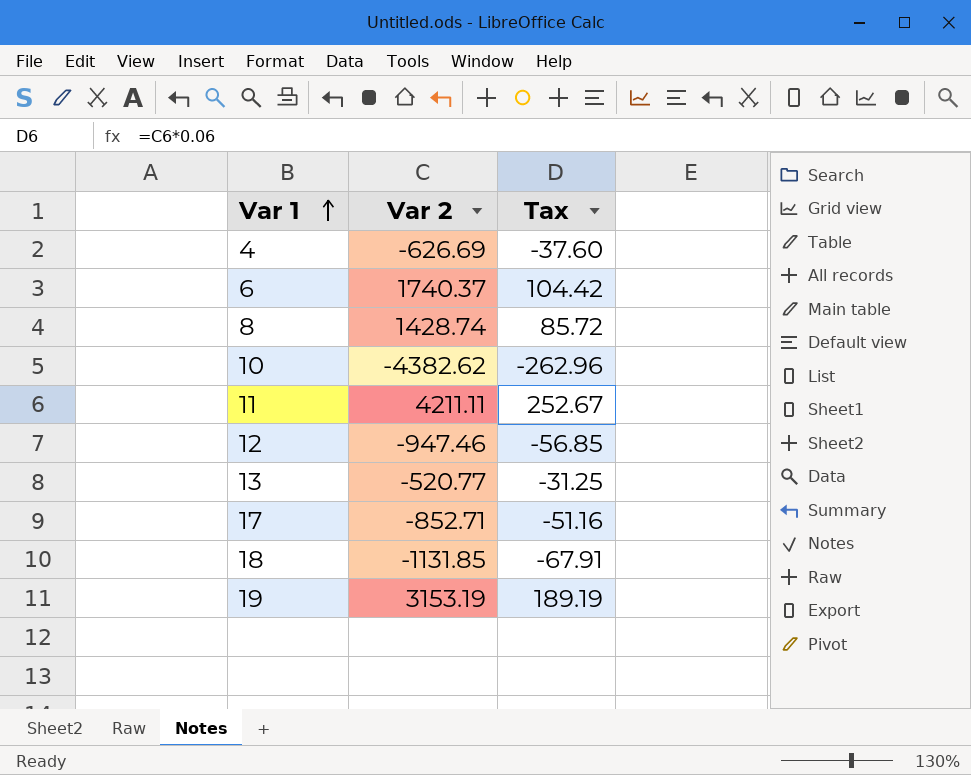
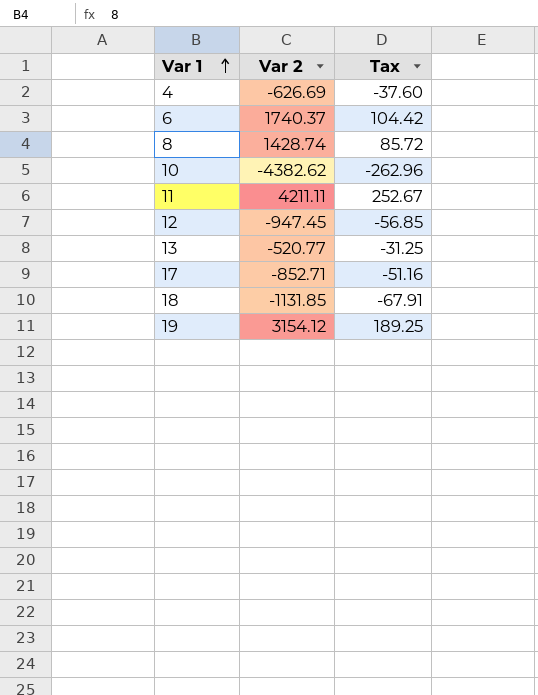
12 | Var 2: -947.46 -> -947.45
19 | Var 2: 3153.19 -> 3154.12
19 | Tax: 189.19 -> 189.25

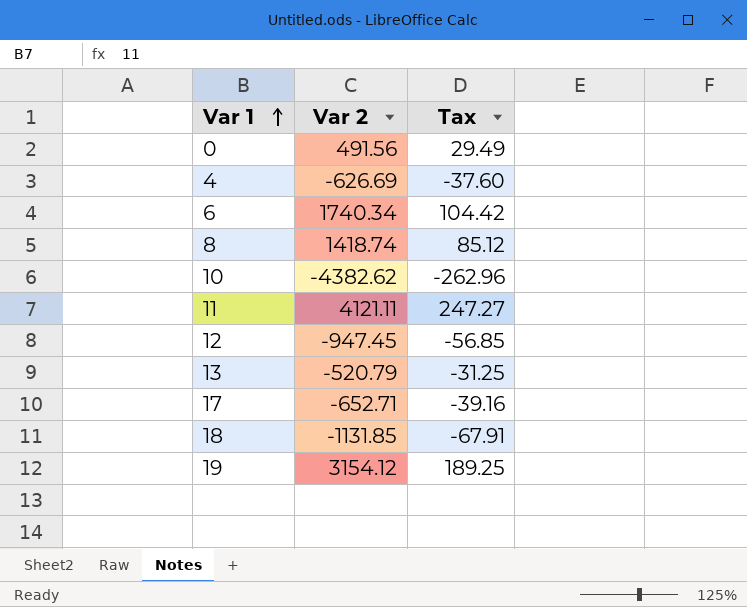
row 0: none -> 491.56 | 29.49
6 | Var 2: 1740.37 -> 1740.34
8 | Var 2: 1428.74 -> 1418.74
8 | Tax: 85.72 -> 85.12
11 | Var 2: 4211.11 -> 4121.11
11 | Tax: 252.67 -> 247.27
13 | Var 2: -520.77 -> -520.79
17 | Var 2: -852.71 -> -652.71
17 | Tax: -51.16 -> -39.16

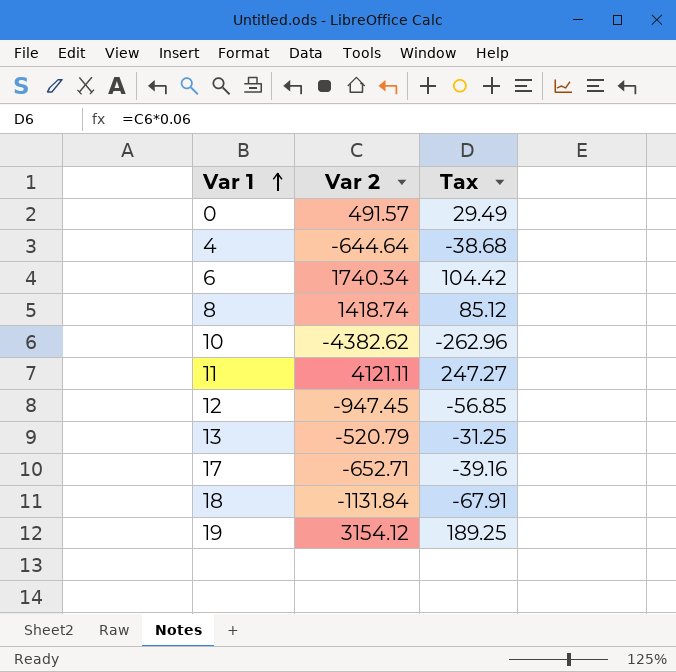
0 | Var 2: 491.56 -> 491.57
4 | Var 2: -626.69 -> -644.64
4 | Tax: -37.60 -> -38.68
18 | Var 2: -1131.85 -> -1131.84

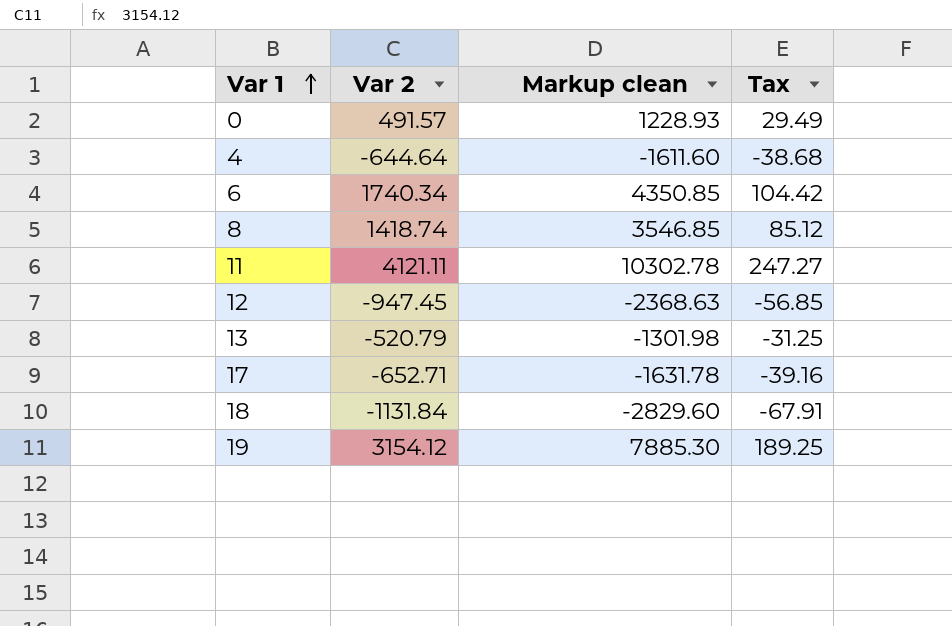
column Markup clean | formula: none -> [Var 2] * 2.5
row 10: -4382.62 | -262.96 -> none

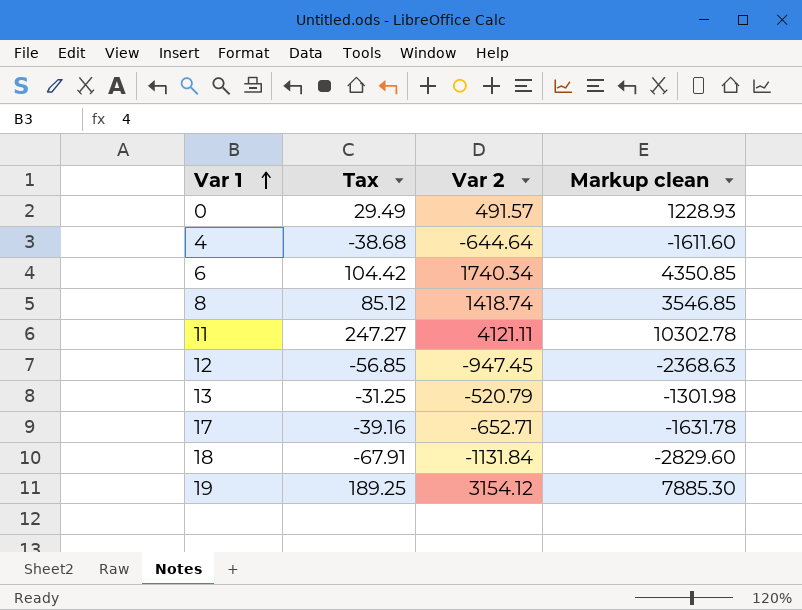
column Tax | position: 4 -> 2

